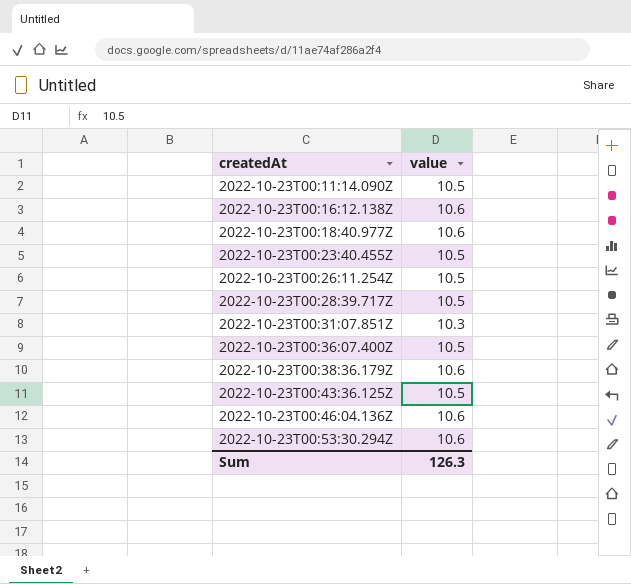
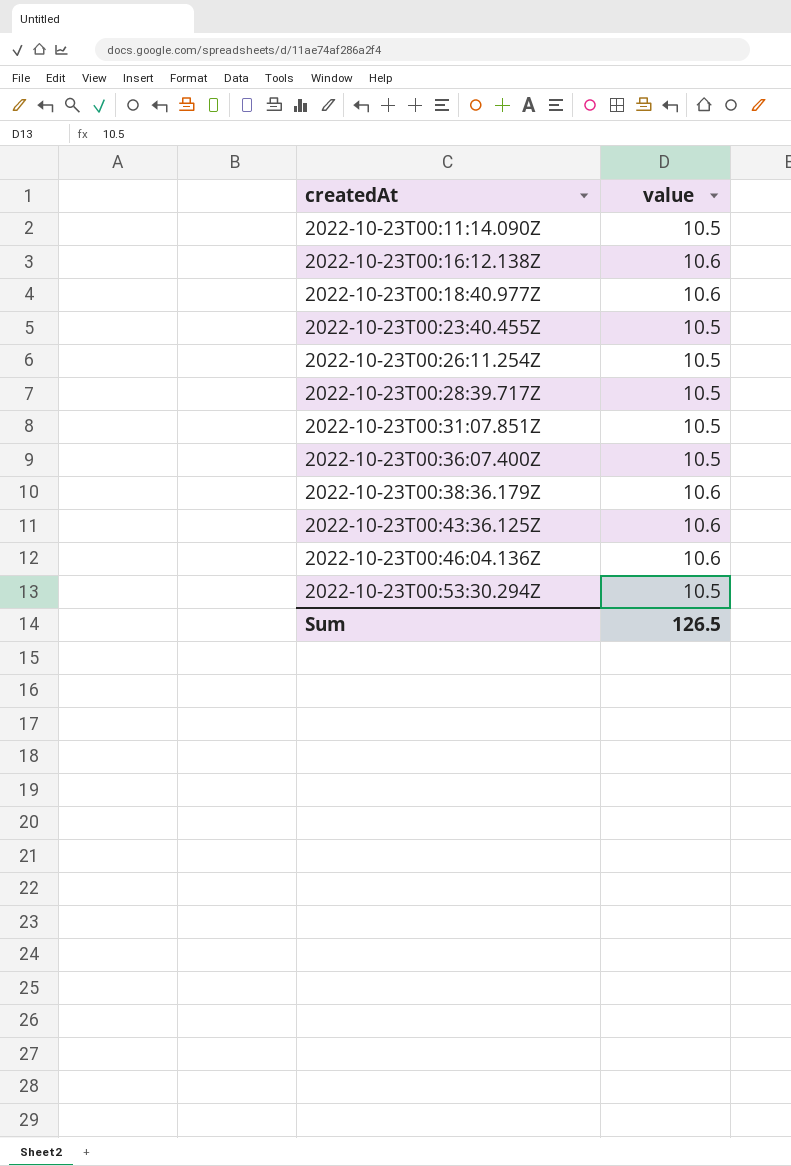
2022-10-23T00:31:07.851Z | value: 10.3 -> 10.5
2022-10-23T00:43:36.125Z | value: 10.5 -> 10.6
2022-10-23T00:53:30.294Z | value: 10.6 -> 10.5
Sum | value: 126.3 -> 126.5

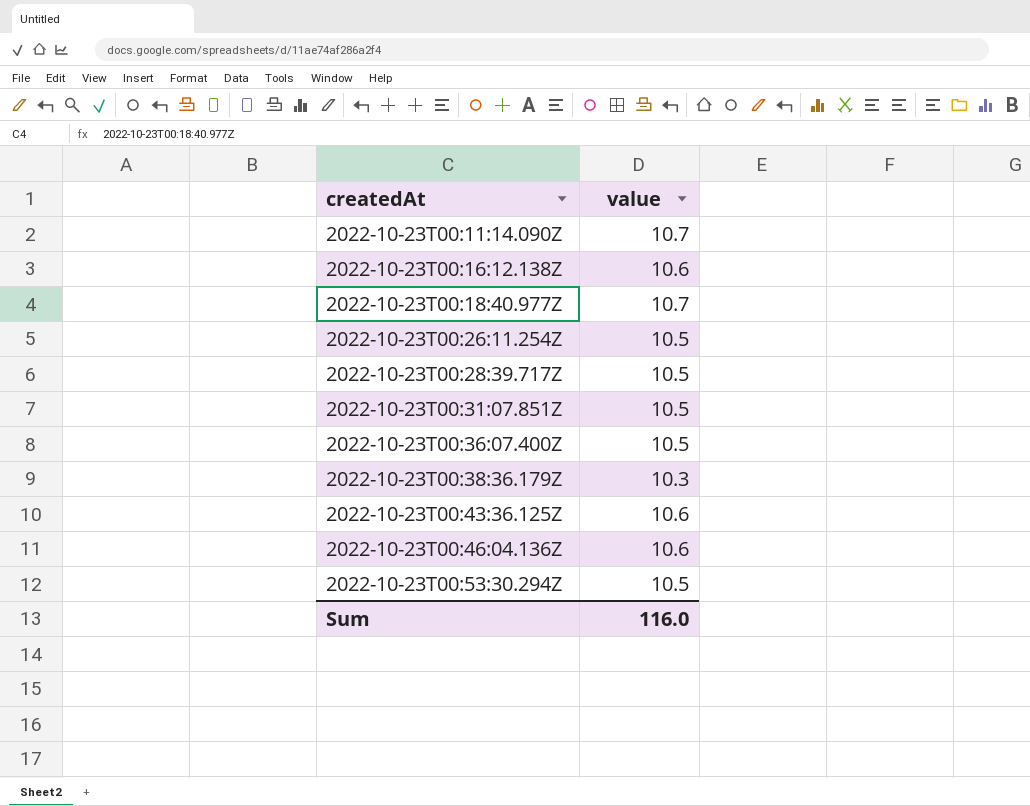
row 2022-10-23T00:23:40.455Z: 10.5 -> none
2022-10-23T00:11:14.090Z | value: 10.5 -> 10.7
2022-10-23T00:18:40.977Z | value: 10.6 -> 10.7
2022-10-23T00:38:36.179Z | value: 10.6 -> 10.3
Sum | value: 126.5 -> 116.0

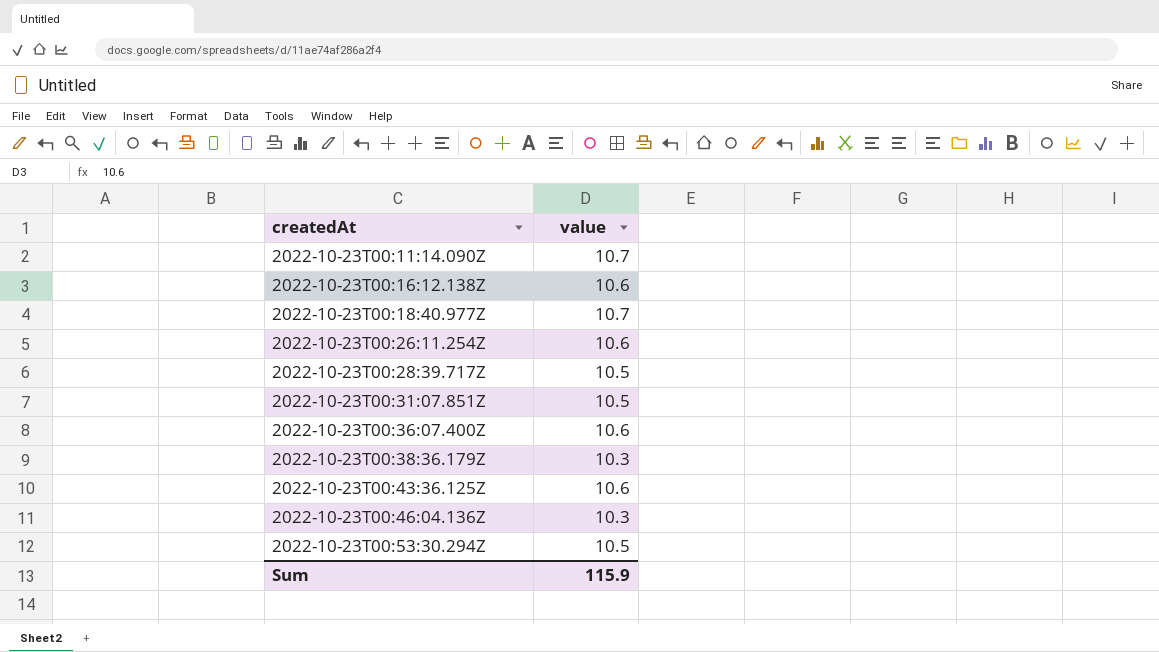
2022-10-23T00:26:11.254Z | value: 10.5 -> 10.6
2022-10-23T00:36:07.400Z | value: 10.5 -> 10.6
2022-10-23T00:46:04.136Z | value: 10.6 -> 10.3
Sum | value: 116.0 -> 115.9

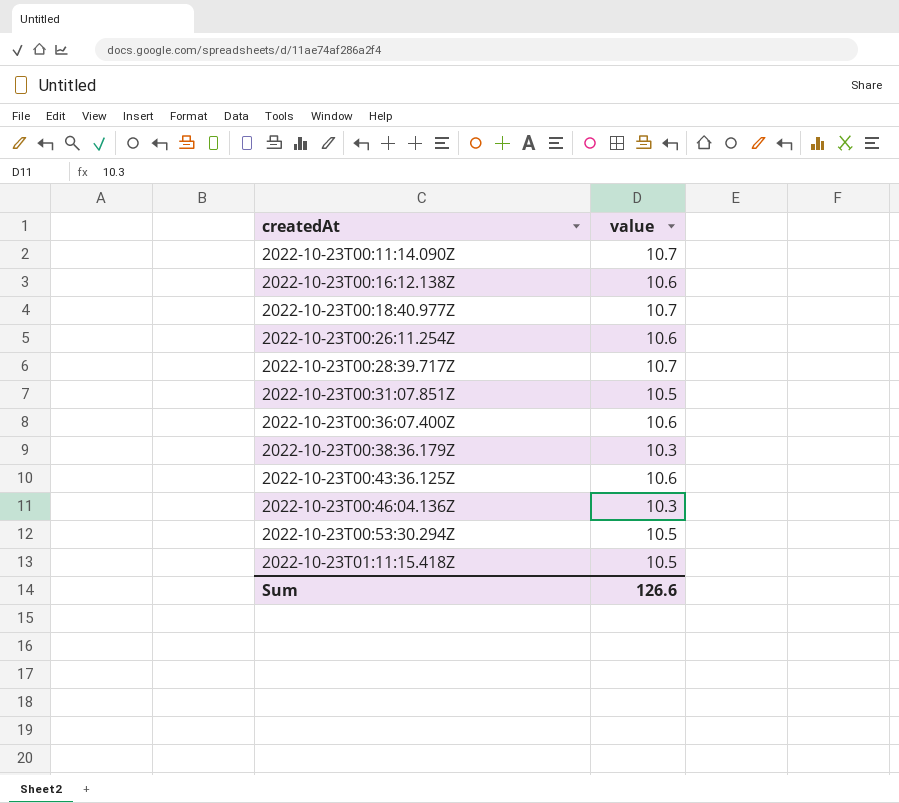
2022-10-23T00:28:39.717Z | value: 10.5 -> 10.7
row 2022-10-23T01:11:15.418Z: none -> 10.5
Sum | value: 115.9 -> 126.6

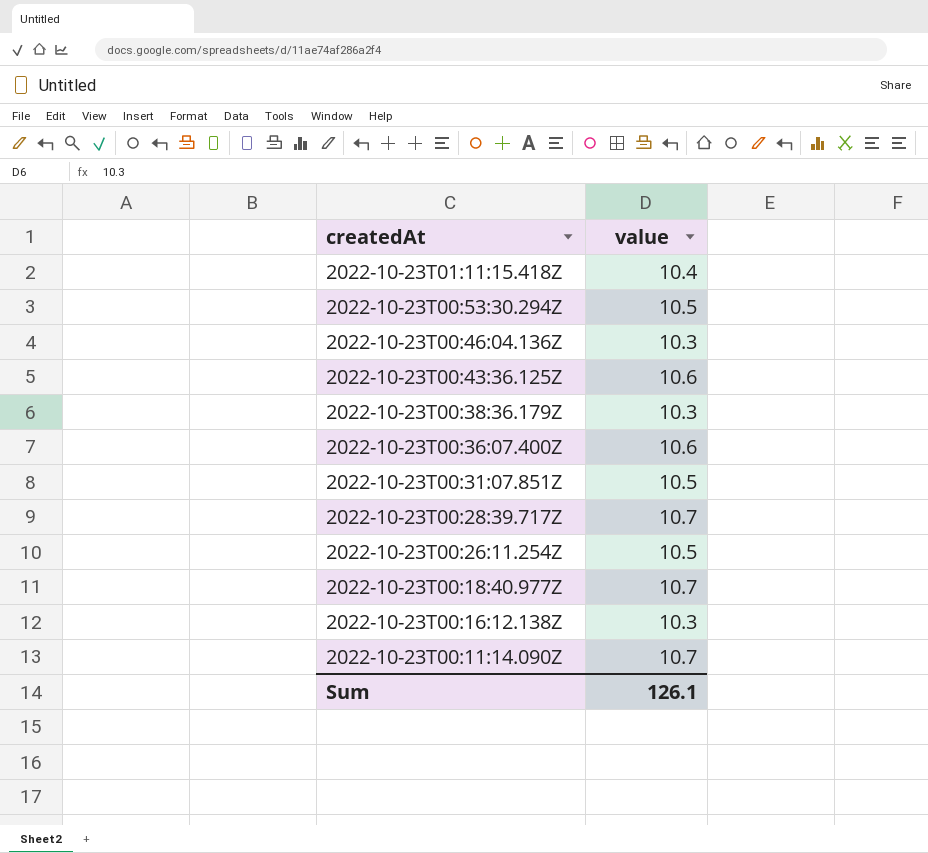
row order: createdAt ascending -> createdAt descending
2022-10-23T01:11:15.418Z | value: 10.5 -> 10.4
2022-10-23T00:26:11.254Z | value: 10.6 -> 10.5
2022-10-23T00:16:12.138Z | value: 10.6 -> 10.3
Sum | value: 126.6 -> 126.1

